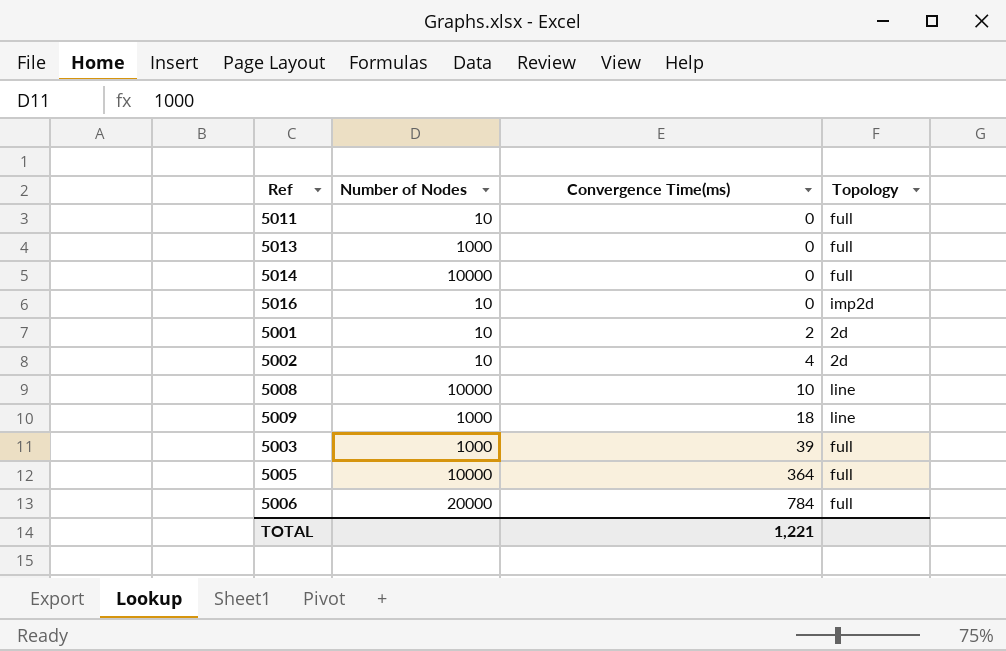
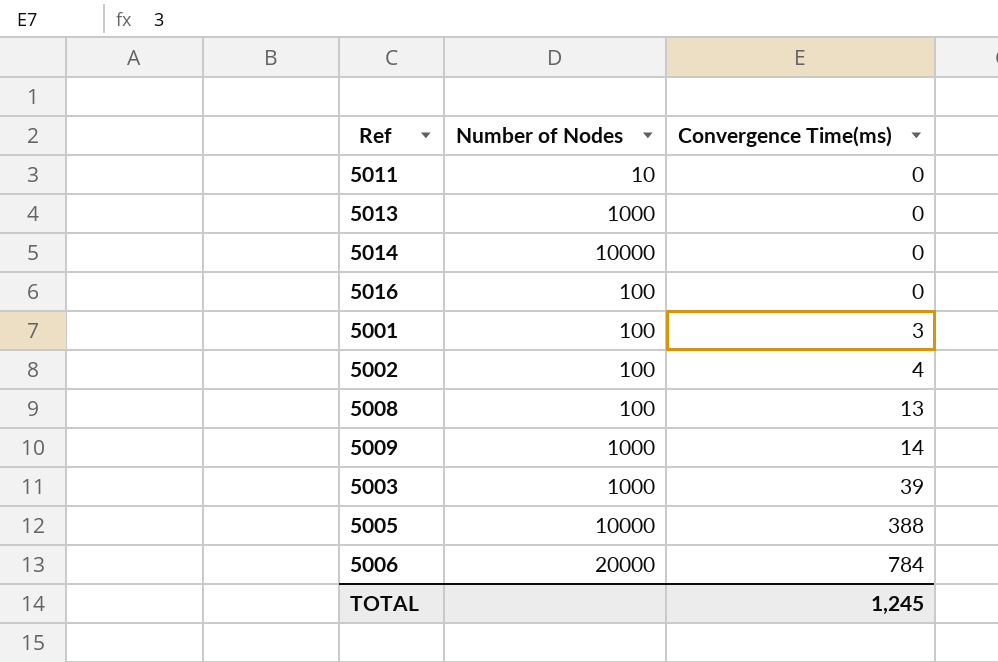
column Topology | position: 4 -> none
5016 | Number of Nodes: 10 -> 100
5001 | Number of Nodes: 10 -> 100
5001 | Convergence Time(ms): 2 -> 3
5002 | Number of Nodes: 10 -> 100
5008 | Number of Nodes: 10000 -> 100
5008 | Convergence Time(ms): 10 -> 13
5009 | Convergence Time(ms): 18 -> 14
5005 | Convergence Time(ms): 364 -> 388
TOTAL | Convergence Time(ms): 1,221 -> 1,245

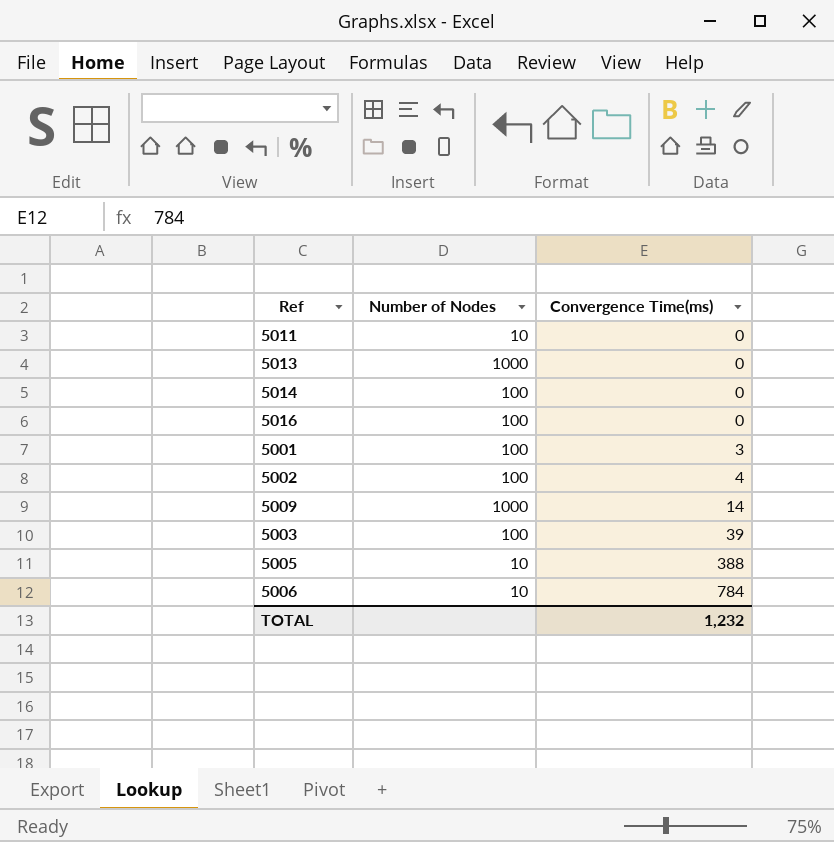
row 5008: 100 | 13 -> none
5014 | Number of Nodes: 10000 -> 100
5003 | Number of Nodes: 1000 -> 100
5005 | Number of Nodes: 10000 -> 10
5006 | Number of Nodes: 20000 -> 10
TOTAL | Convergence Time(ms): 1,245 -> 1,232

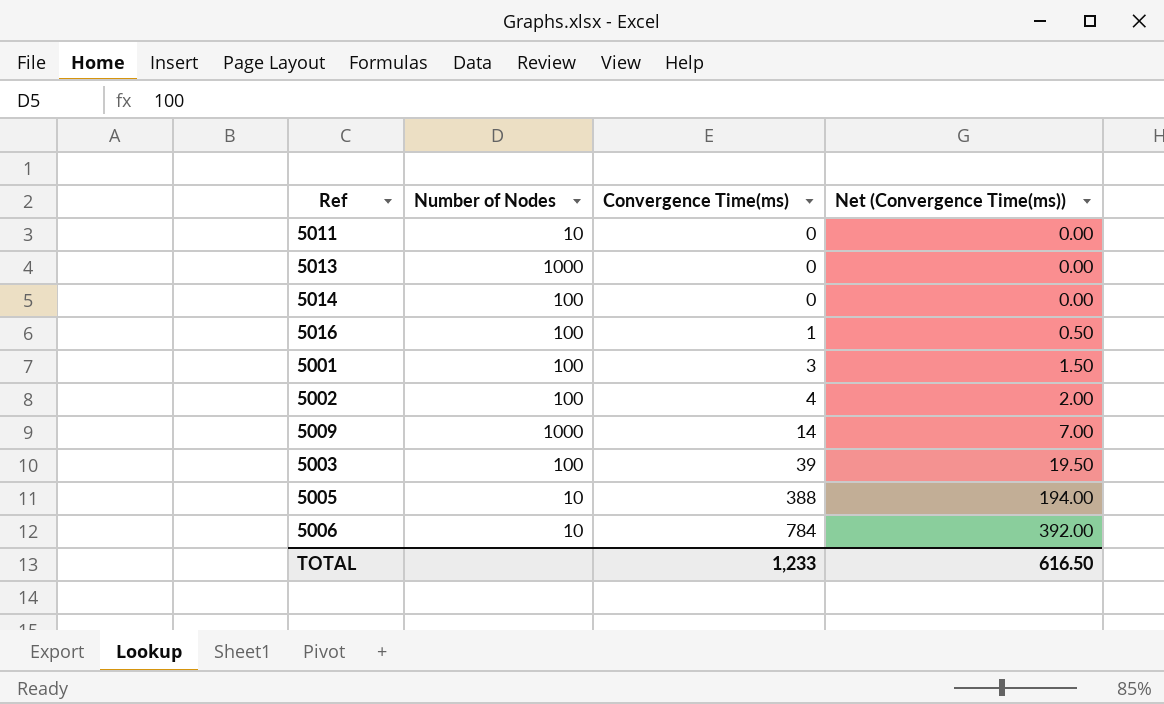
column Net (Convergence Time(ms)) | formula: none -> [Convergence Time(ms)] * 0.5
5016 | Convergence Time(ms): 0 -> 1
TOTAL | Convergence Time(ms): 1,232 -> 1,233

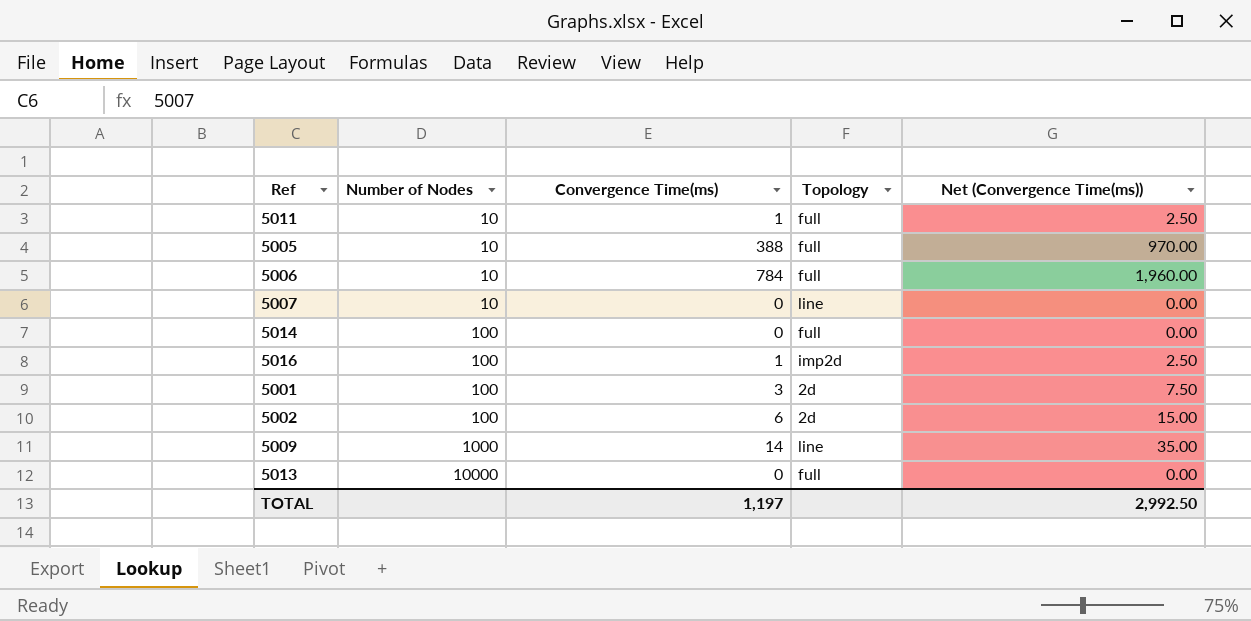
row order: Convergence Time(ms) ascending -> Number of Nodes ascending
column Topology | position: none -> 4
column Net (Convergence Time(ms)) | formula: [Convergence Time(ms)] * 0.5 -> [Convergence Time(ms)] * 2.5
row 5003: 100 | 39 | 19.50 -> none
5011 | Convergence Time(ms): 0 -> 1
row 5007: none -> 10 | 0 | line | 0.00
5002 | Convergence Time(ms): 4 -> 6
5013 | Number of Nodes: 1000 -> 10000
TOTAL | Convergence Time(ms): 1,233 -> 1,197
TOTAL | Net (Convergence Time(ms)): 616.50 -> 2,992.50

